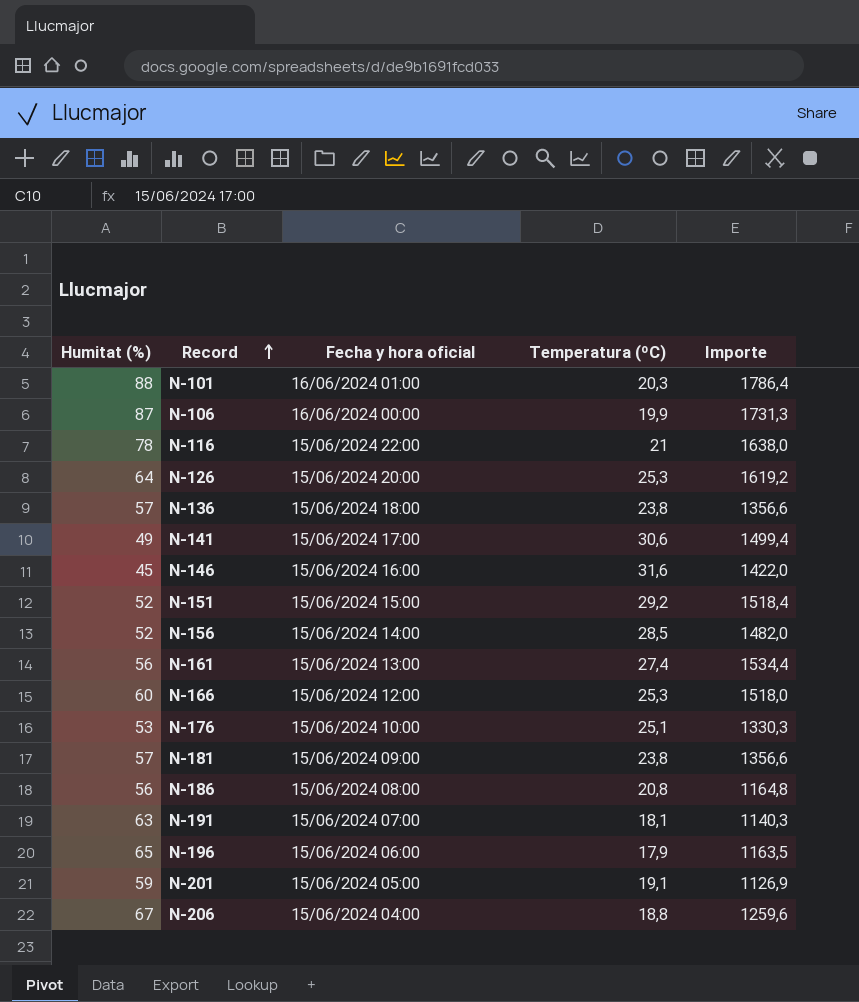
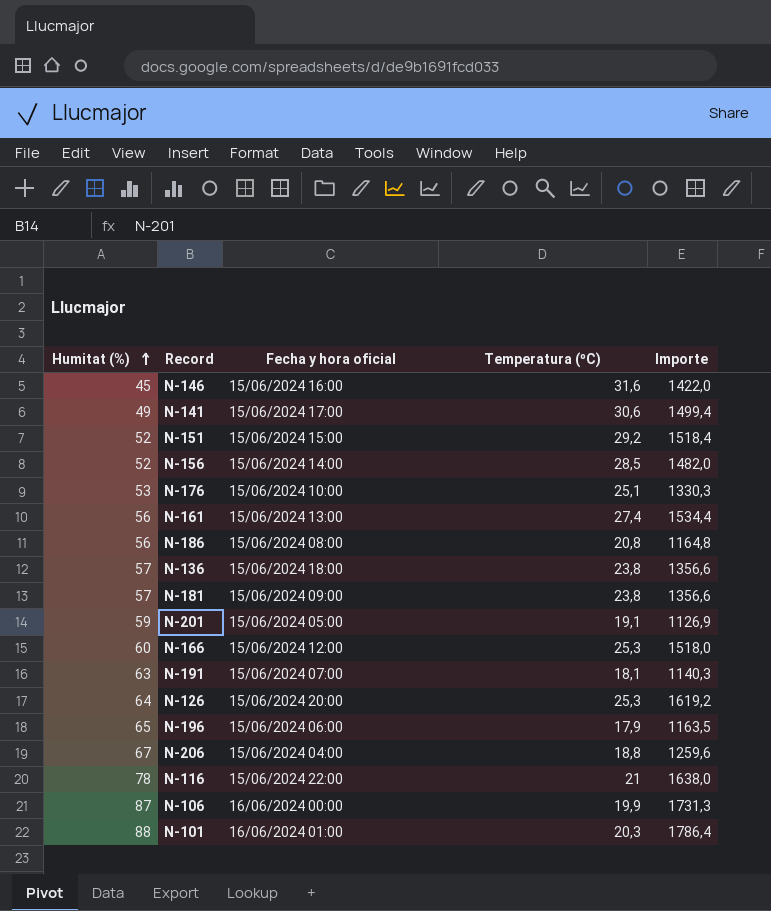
row order: Record ascending -> Humitat (%) ascending

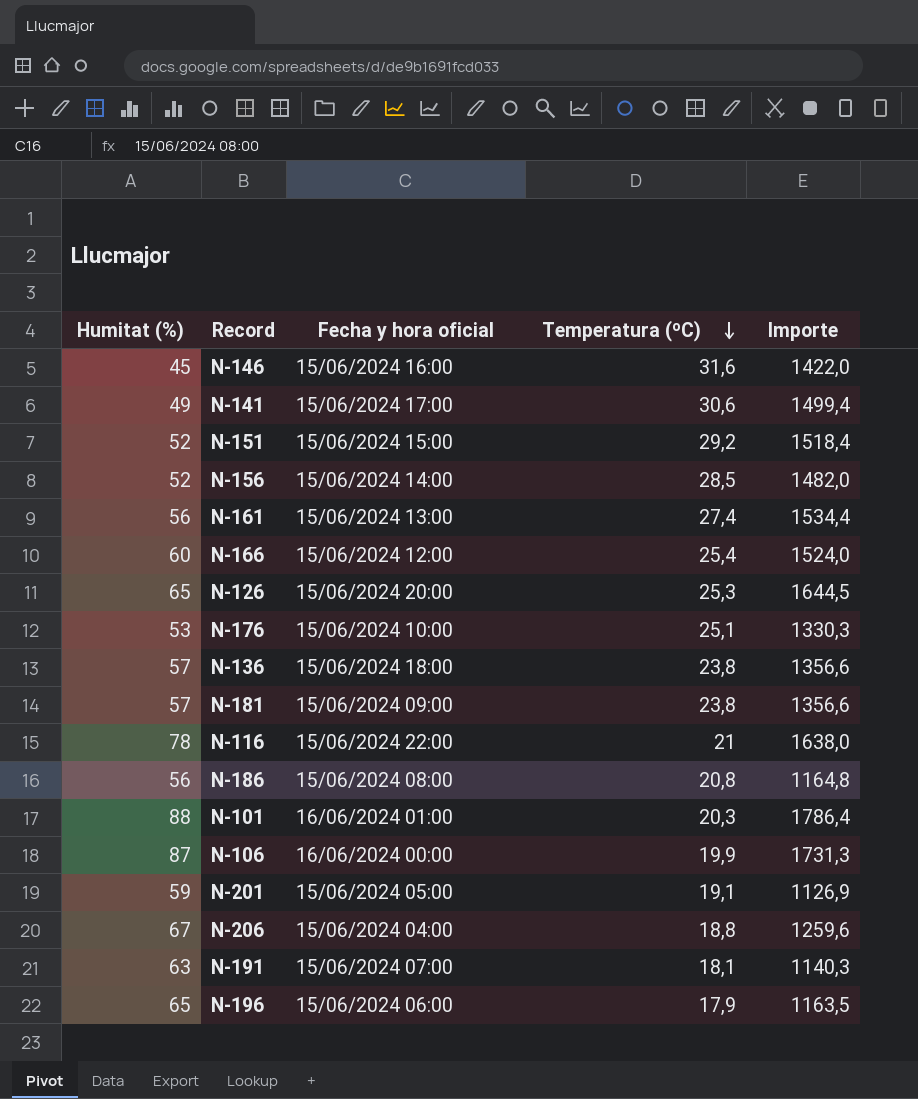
row order: Humitat (%) ascending -> Temperatura (ºC) descending
N-166 | Temperatura (ºC): 25,3 -> 25,4
N-166 | Importe: 1518,0 -> 1524,0
N-126 | Humitat (%): 64 -> 65
N-126 | Importe: 1619,2 -> 1644,5

